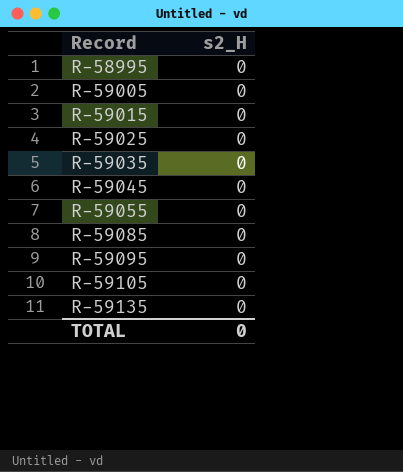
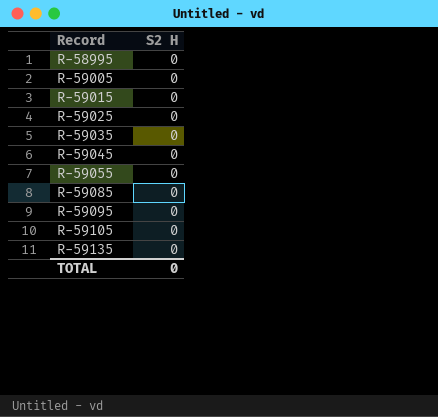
column name: s2_H -> S2 H

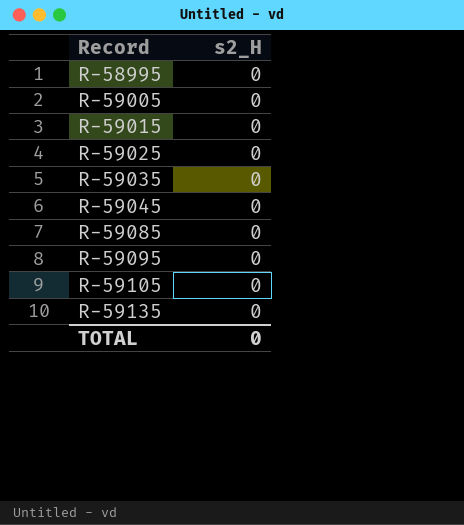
column name: S2 H -> s2_H
row R-59055: 0 -> none

